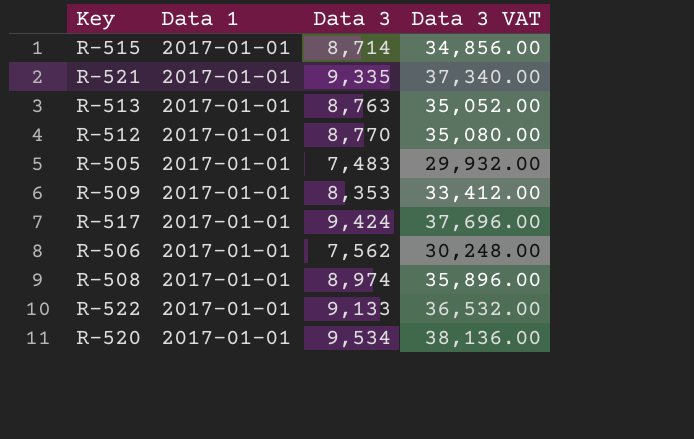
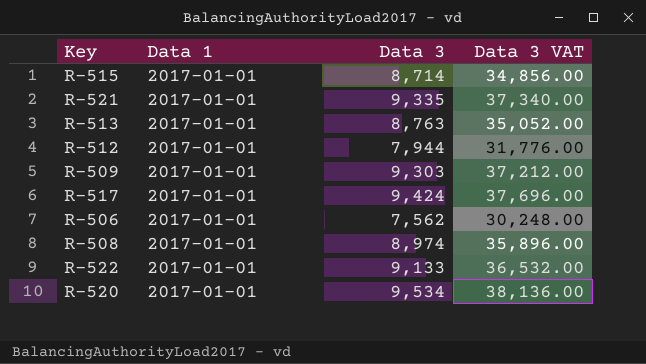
row R-505: 2017-01-01 | 7,483 | 29,932.00 -> none
R-512 | Data 3: 8,770 -> 7,944
R-512 | Data 3 VAT: 35,080.00 -> 31,776.00
R-509 | Data 3: 8,353 -> 9,303
R-509 | Data 3 VAT: 33,412.00 -> 37,212.00

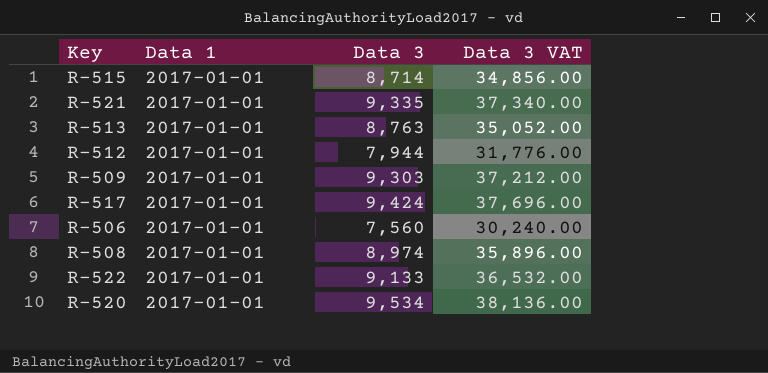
R-506 | Data 3: 7,562 -> 7,560
R-506 | Data 3 VAT: 30,248.00 -> 30,240.00

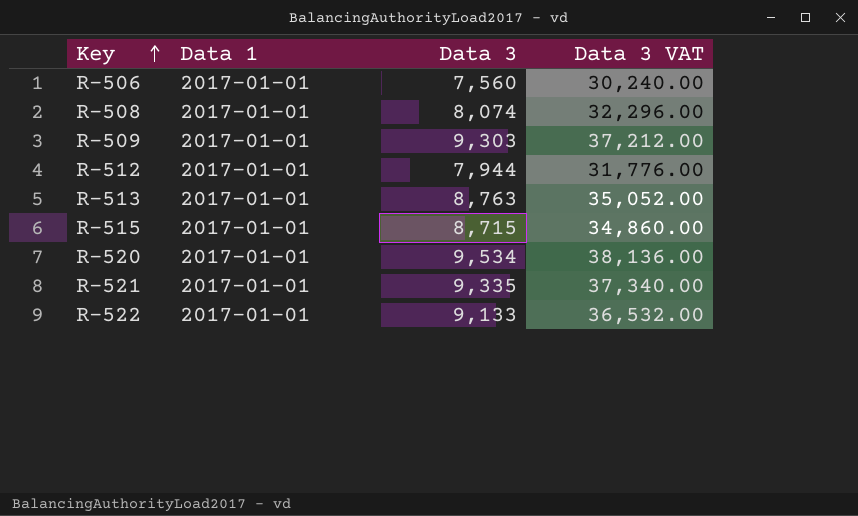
row order: none -> Key ascending
row R-517: 2017-01-01 | 9,424 | 37,696.00 -> none
R-508 | Data 3: 8,974 -> 8,074
R-508 | Data 3 VAT: 35,896.00 -> 32,296.00
R-515 | Data 3: 8,714 -> 8,715
R-515 | Data 3 VAT: 34,856.00 -> 34,860.00

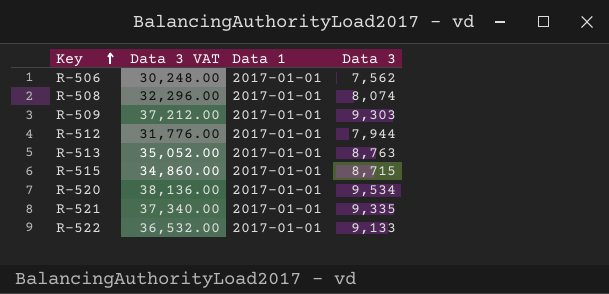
column Data 3 VAT | position: 4 -> 2
R-506 | Data 3 VAT: 30,240.00 -> 30,248.00
R-506 | Data 3: 7,560 -> 7,562

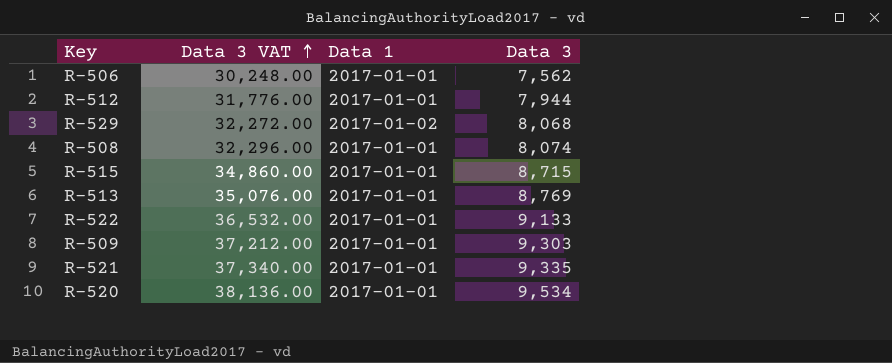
row order: Key ascending -> Data 3 VAT ascending
row R-529: none -> 32,272.00 | 2017-01-02 | 8,068
R-513 | Data 3 VAT: 35,052.00 -> 35,076.00
R-513 | Data 3: 8,763 -> 8,769

